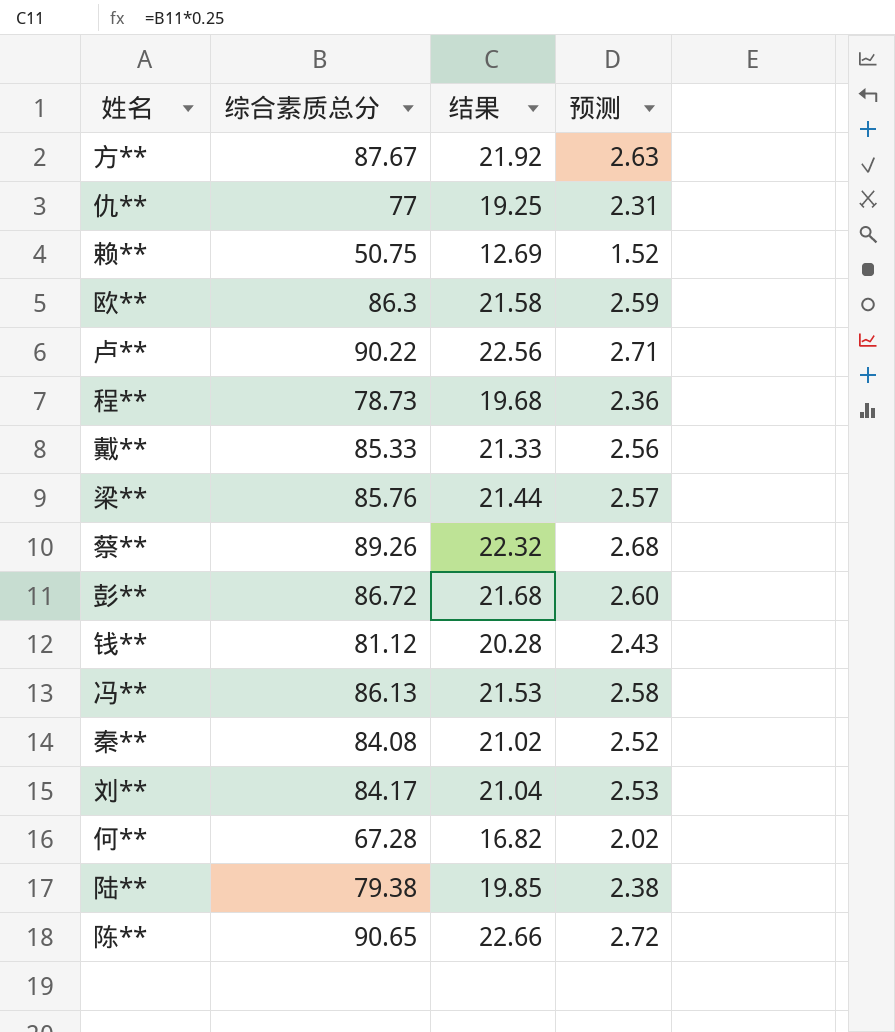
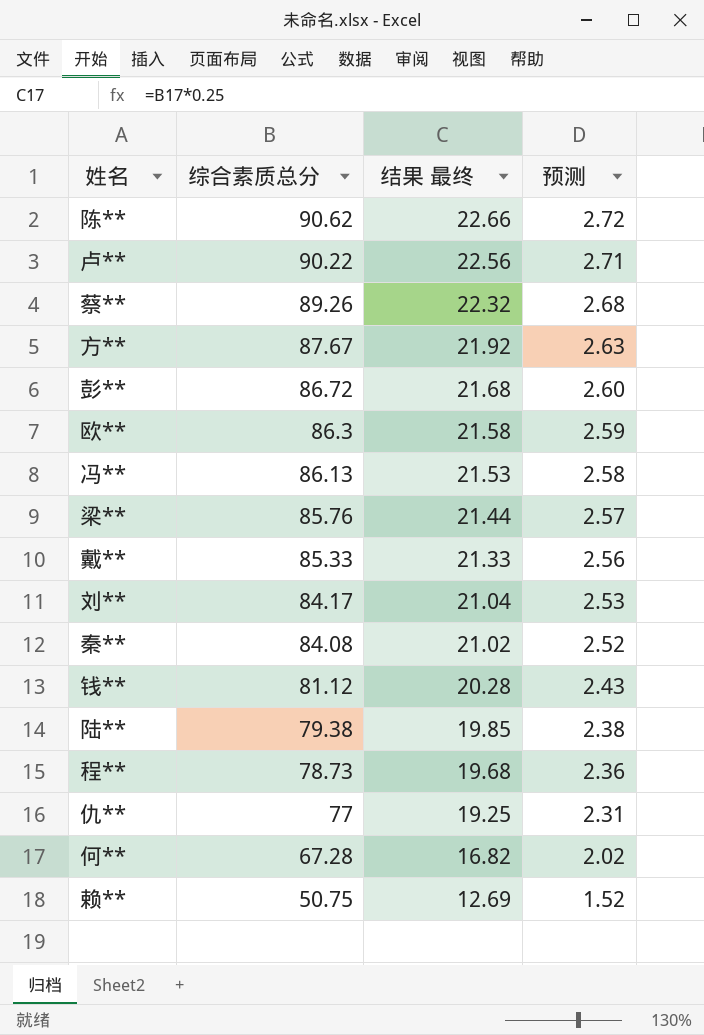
row order: none -> 综合素质总分 descending
column name: 结果 -> 结果 最终
陈** | 综合素质总分: 90.65 -> 90.62

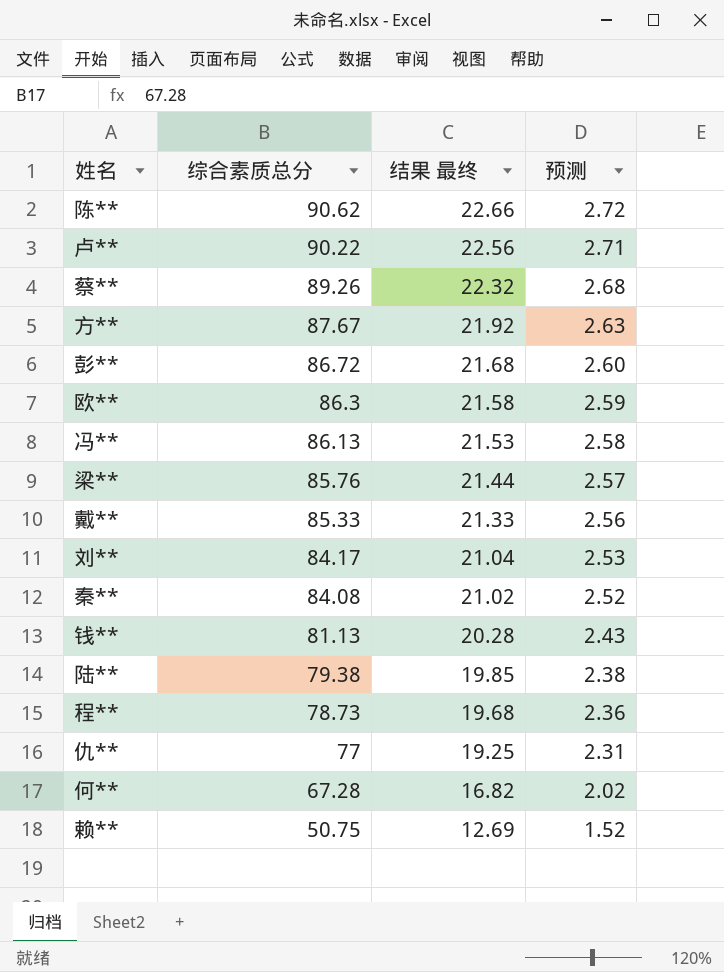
钱** | 综合素质总分: 81.12 -> 81.13

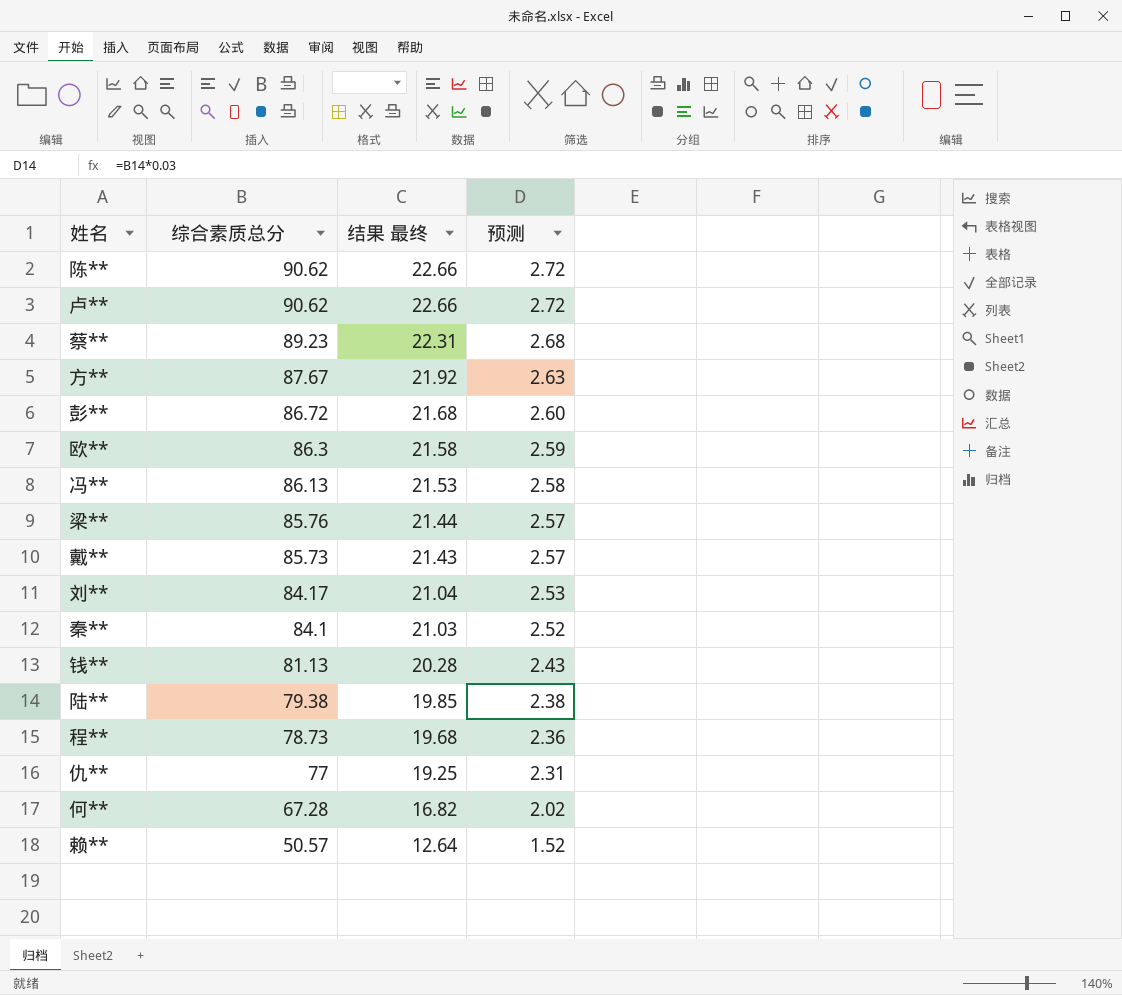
卢** | 综合素质总分: 90.22 -> 90.62
卢** | 结果 最终: 22.56 -> 22.66
卢** | 预测: 2.71 -> 2.72
蔡** | 综合素质总分: 89.26 -> 89.23
蔡** | 结果 最终: 22.32 -> 22.31
戴** | 综合素质总分: 85.33 -> 85.73
戴** | 结果 最终: 21.33 -> 21.43
戴** | 预测: 2.56 -> 2.57
秦** | 综合素质总分: 84.08 -> 84.1
秦** | 结果 最终: 21.02 -> 21.03
赖** | 综合素质总分: 50.75 -> 50.57
赖** | 结果 最终: 12.69 -> 12.64

